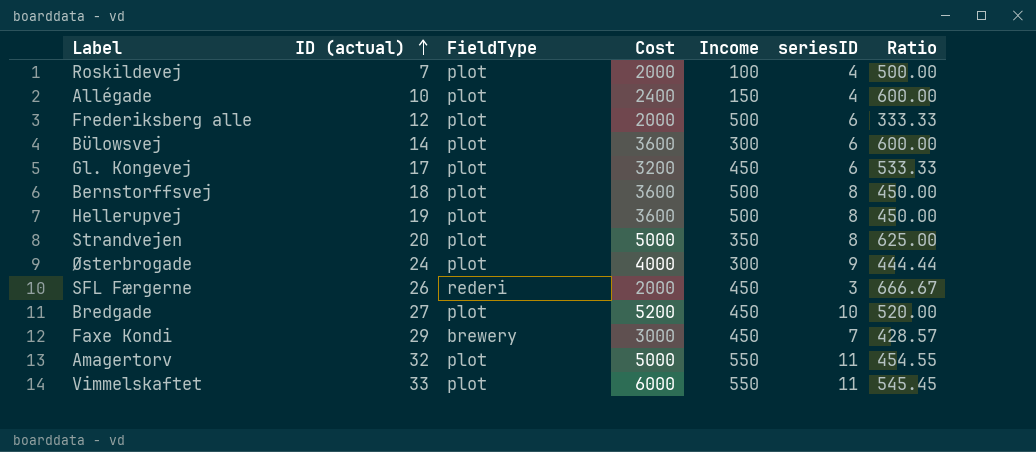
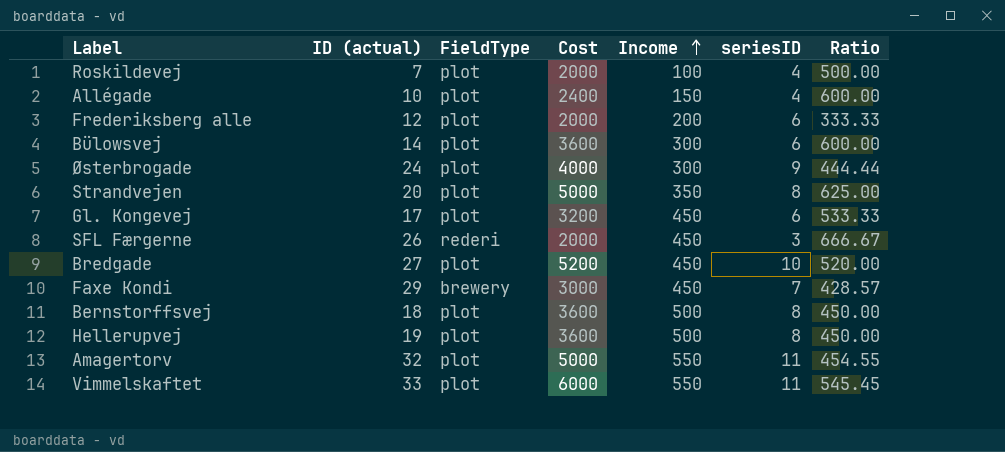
row order: ID (actual) ascending -> Income ascending
Frederiksberg alle | Income: 500 -> 200

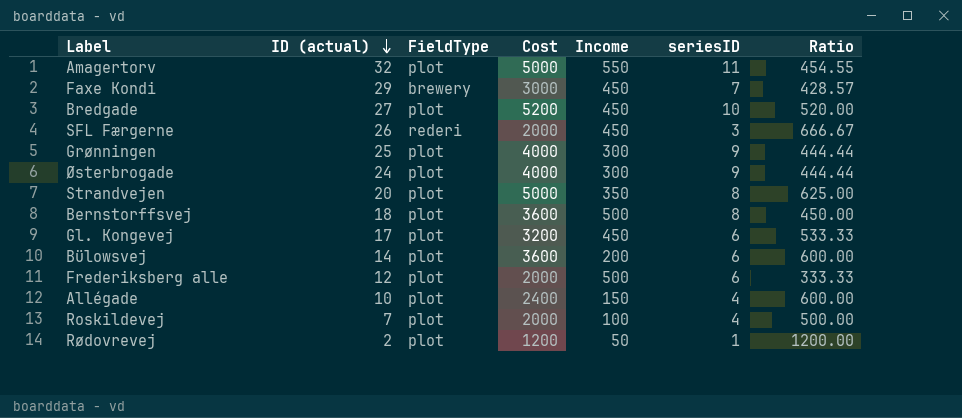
row order: Income ascending -> ID (actual) descending
row Hellerupvej: 19 | plot | 3600 | 500 | 8 | 450.00 -> none
row Vimmelskaftet: 33 | plot | 6000 | 550 | 11 | 545.45 -> none
row Grønningen: none -> 25 | plot | 4000 | 300 | 9 | 444.44
Bülowsvej | Income: 300 -> 200
Frederiksberg alle | Income: 200 -> 500
row Rødovrevej: none -> 2 | plot | 1200 | 50 | 1 | 1200.00

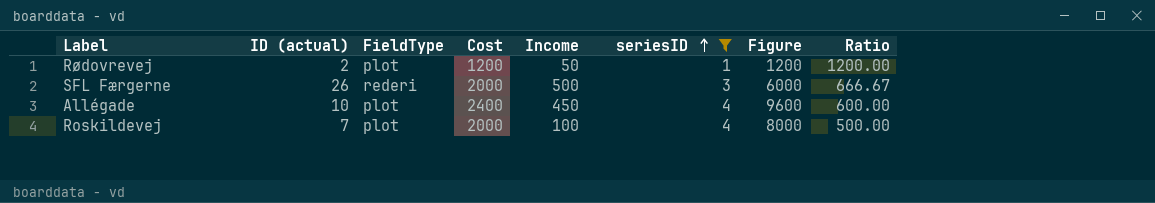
filter: none -> seriesID <= 4
row order: ID (actual) descending -> seriesID ascending
column Figure | formula: none -> [Cost] * [seriesID]
SFL Færgerne | Income: 450 -> 500
Allégade | Income: 150 -> 450

